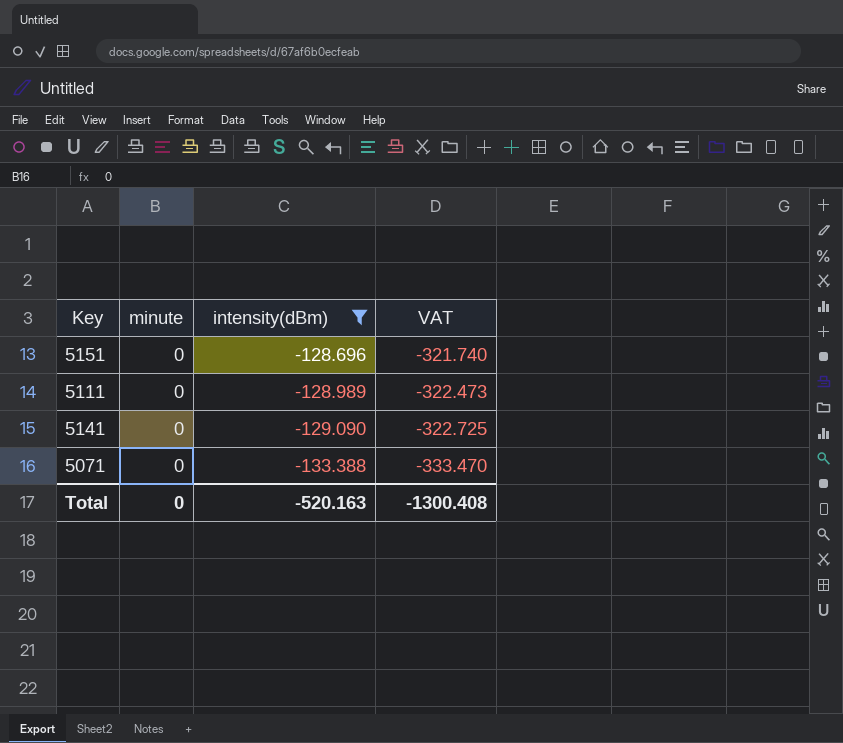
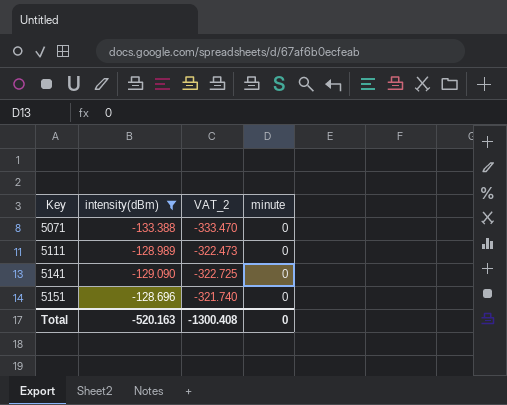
row order: intensity(dBm) descending -> Key ascending
column name: VAT -> VAT_2
column minute | position: 2 -> 4

